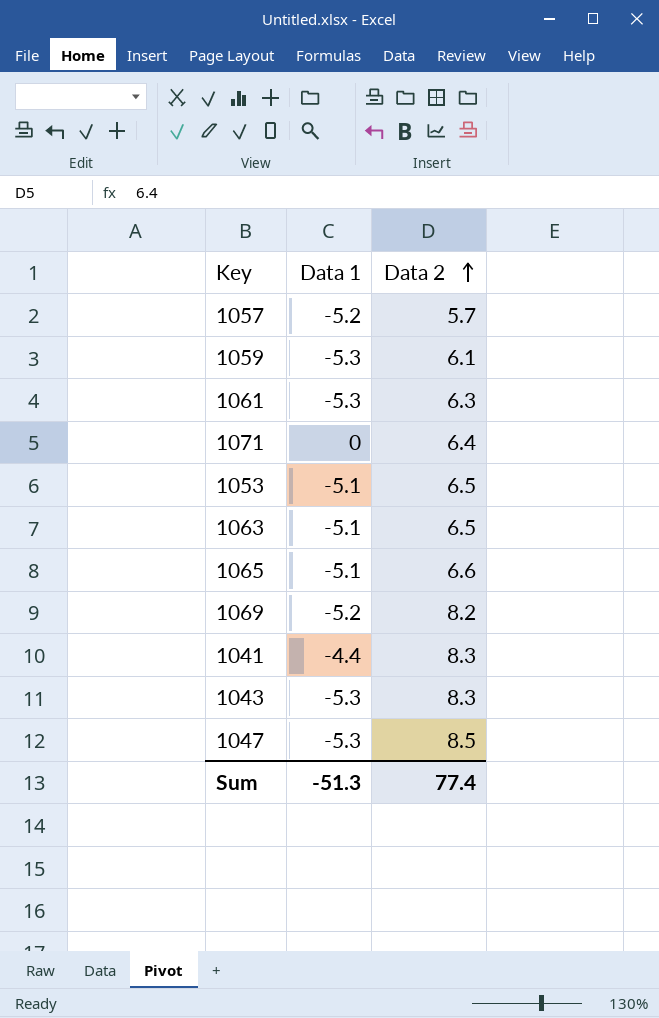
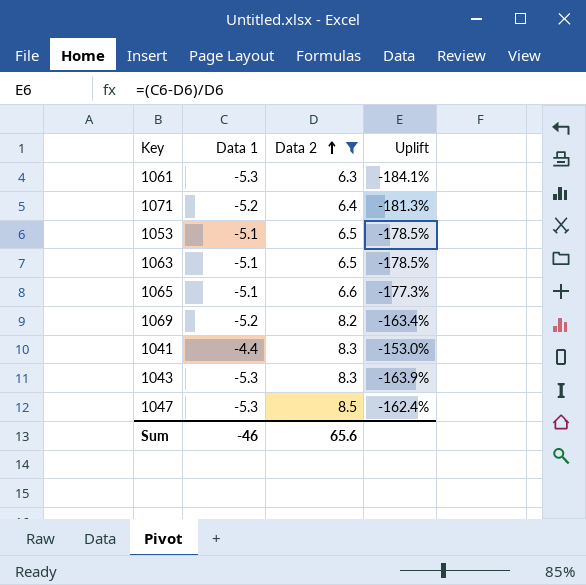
filter: none -> Data 2 >= 6.3
column Uplift | formula: none -> ([Data 1] - [Data 2]) / [Data 2]
1071 | Data 1: 0 -> -5.2
Sum | Data 1: -51.3 -> -46
Sum | Data 2: 77.4 -> 65.6

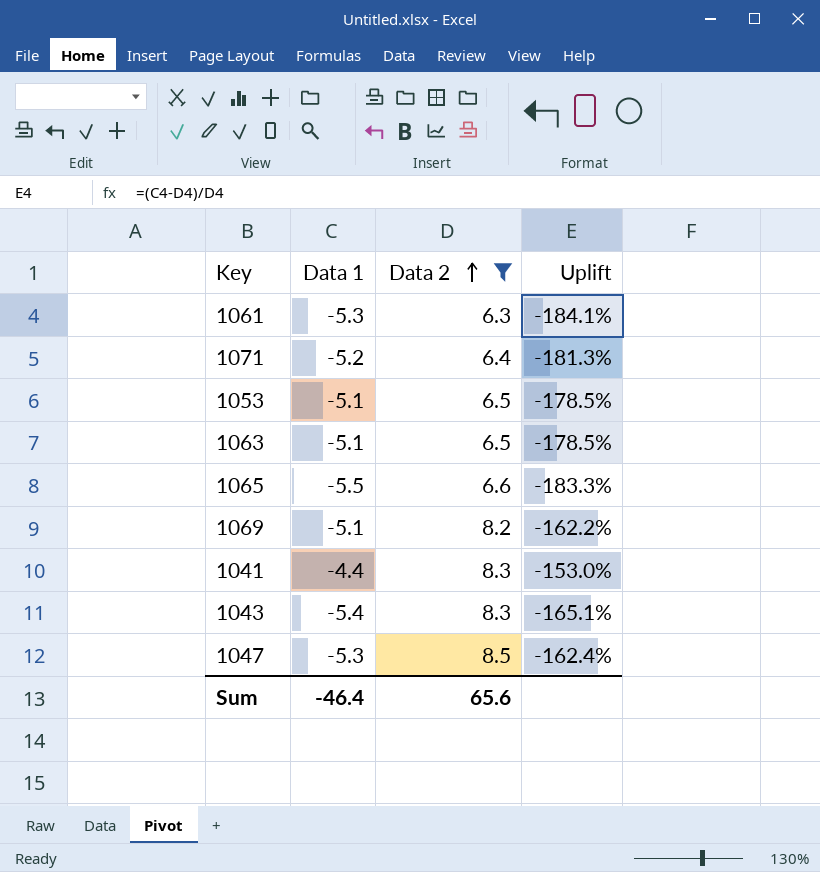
1065 | Data 1: -5.1 -> -5.5
1065 | Uplift: -177.3% -> -183.3%
1069 | Data 1: -5.2 -> -5.1
1069 | Uplift: -163.4% -> -162.2%
1043 | Data 1: -5.3 -> -5.4
1043 | Uplift: -163.9% -> -165.1%
Sum | Data 1: -46 -> -46.4

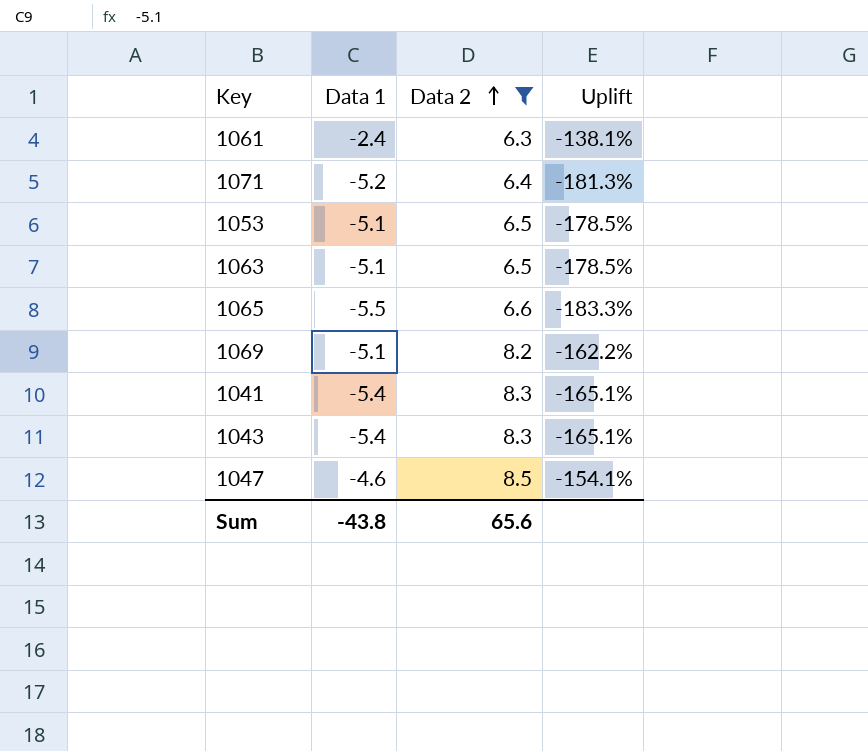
1061 | Data 1: -5.3 -> -2.4
1061 | Uplift: -184.1% -> -138.1%
1041 | Data 1: -4.4 -> -5.4
1041 | Uplift: -153.0% -> -165.1%
1047 | Data 1: -5.3 -> -4.6
1047 | Uplift: -162.4% -> -154.1%
Sum | Data 1: -46.4 -> -43.8

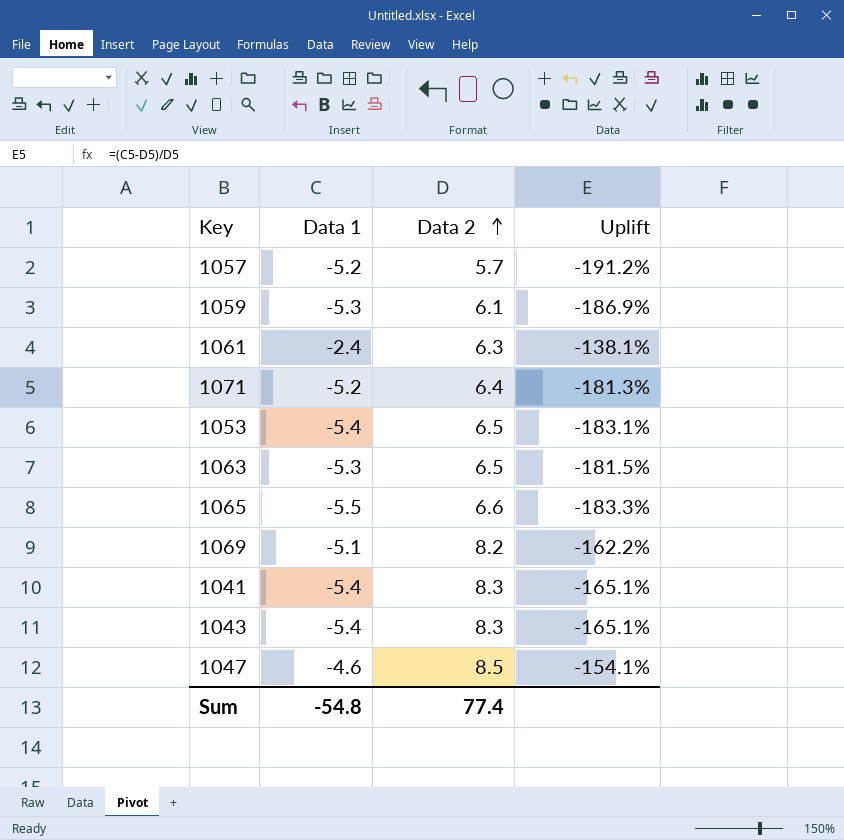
filter: Data 2 >= 6.3 -> none
1053 | Data 1: -5.1 -> -5.4
1053 | Uplift: -178.5% -> -183.1%
1063 | Data 1: -5.1 -> -5.3
1063 | Uplift: -178.5% -> -181.5%
Sum | Data 1: -43.8 -> -54.8
Sum | Data 2: 65.6 -> 77.4

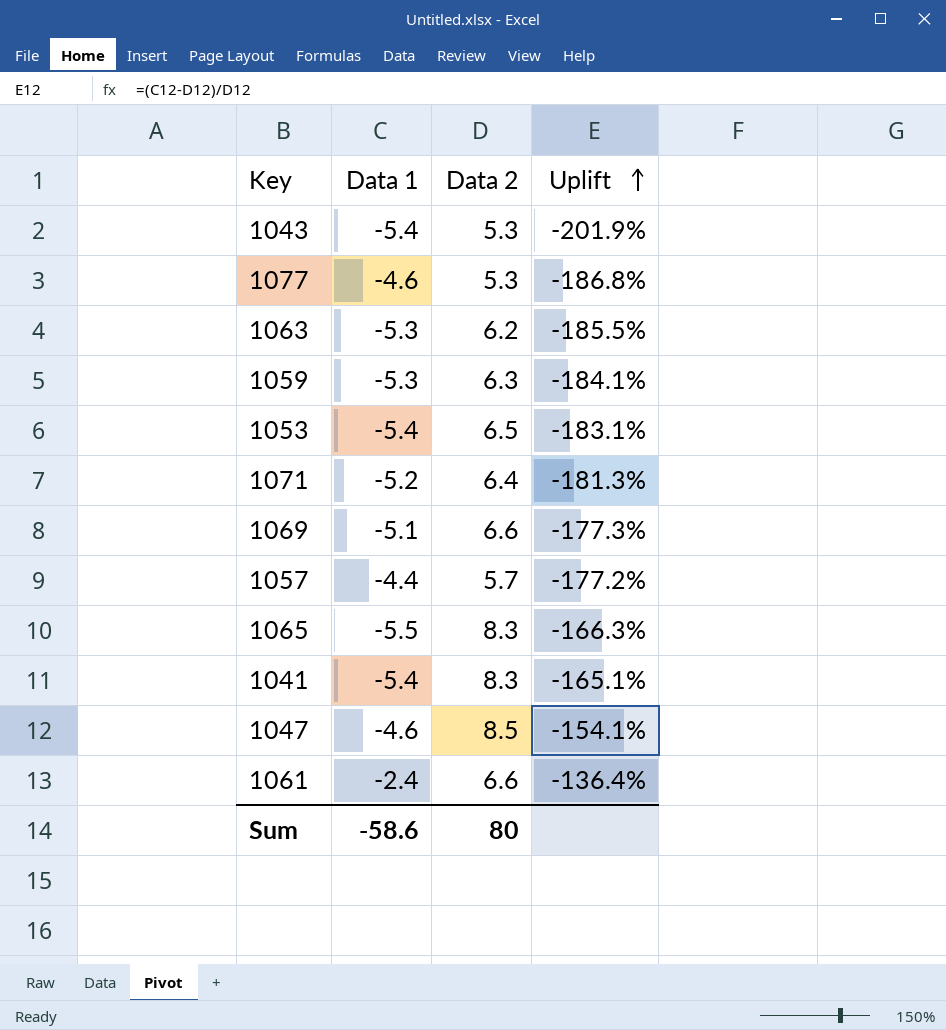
row order: Data 2 ascending -> Uplift ascending
1043 | Data 2: 8.3 -> 5.3
1043 | Uplift: -165.1% -> -201.9%
row 1077: none -> -4.6 | 5.3 | -186.8%
1063 | Data 2: 6.5 -> 6.2
1063 | Uplift: -181.5% -> -185.5%
1059 | Data 2: 6.1 -> 6.3
1059 | Uplift: -186.9% -> -184.1%
1069 | Data 2: 8.2 -> 6.6
1069 | Uplift: -162.2% -> -177.3%
1057 | Data 1: -5.2 -> -4.4
1057 | Uplift: -191.2% -> -177.2%
1065 | Data 2: 6.6 -> 8.3
1065 | Uplift: -183.3% -> -166.3%
1061 | Data 2: 6.3 -> 6.6
1061 | Uplift: -138.1% -> -136.4%
Sum | Data 1: -54.8 -> -58.6
Sum | Data 2: 77.4 -> 80

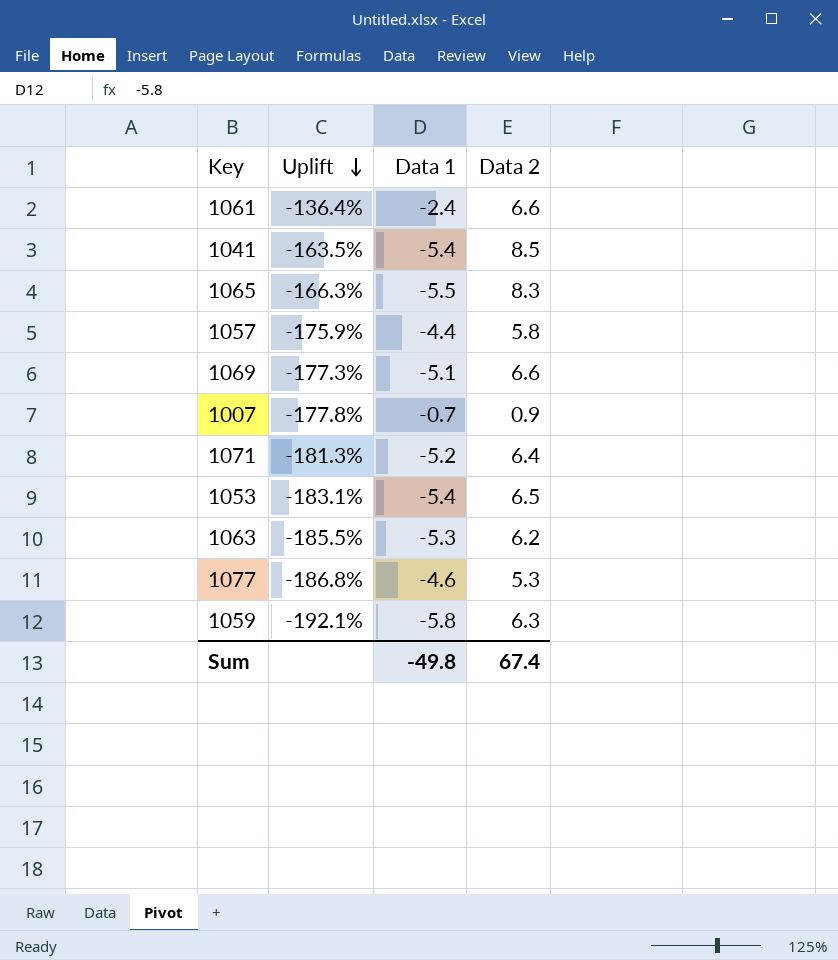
row order: Uplift ascending -> Uplift descending
column Uplift | position: 4 -> 2
row 1043: -5.4 | 5.3 | -201.9% -> none
row 1047: -4.6 | 8.5 | -154.1% -> none
1041 | Uplift: -165.1% -> -163.5%
1041 | Data 2: 8.3 -> 8.5
1057 | Uplift: -177.2% -> -175.9%
1057 | Data 2: 5.7 -> 5.8
row 1007: none -> -177.8% | -0.7 | 0.9
1059 | Uplift: -184.1% -> -192.1%
1059 | Data 1: -5.3 -> -5.8
Sum | Data 1: -58.6 -> -49.8
Sum | Data 2: 80 -> 67.4

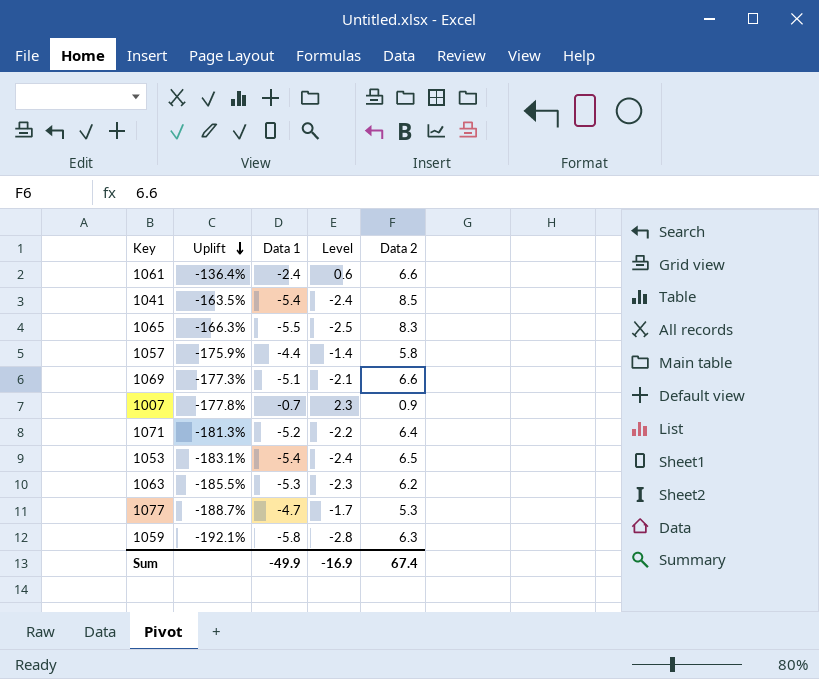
column Level | formula: none -> [Data 1] + 3
1077 | Uplift: -186.8% -> -188.7%
1077 | Data 1: -4.6 -> -4.7
Sum | Data 1: -49.8 -> -49.9

